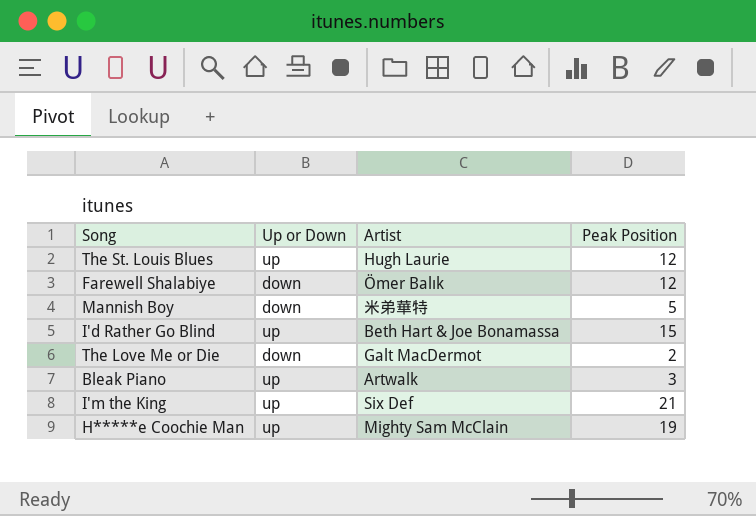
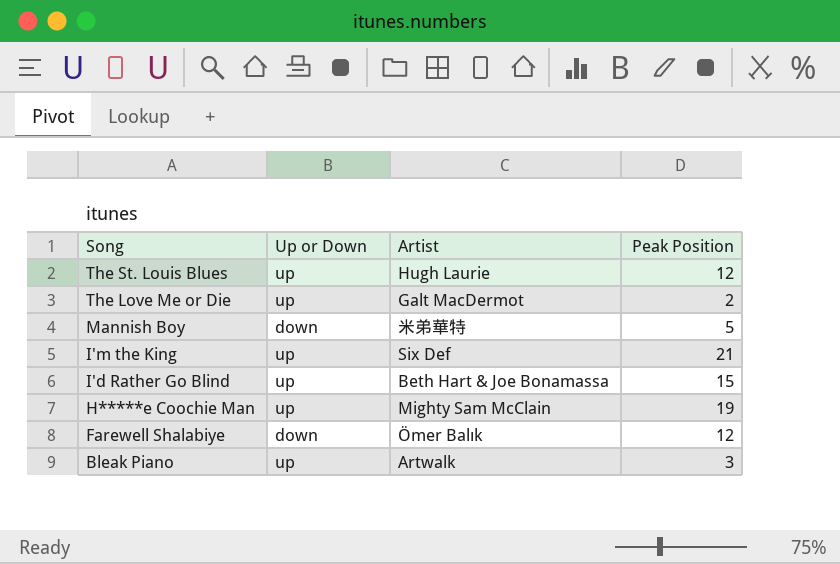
row order: none -> Song descending
The Love Me or Die | Up or Down: down -> up

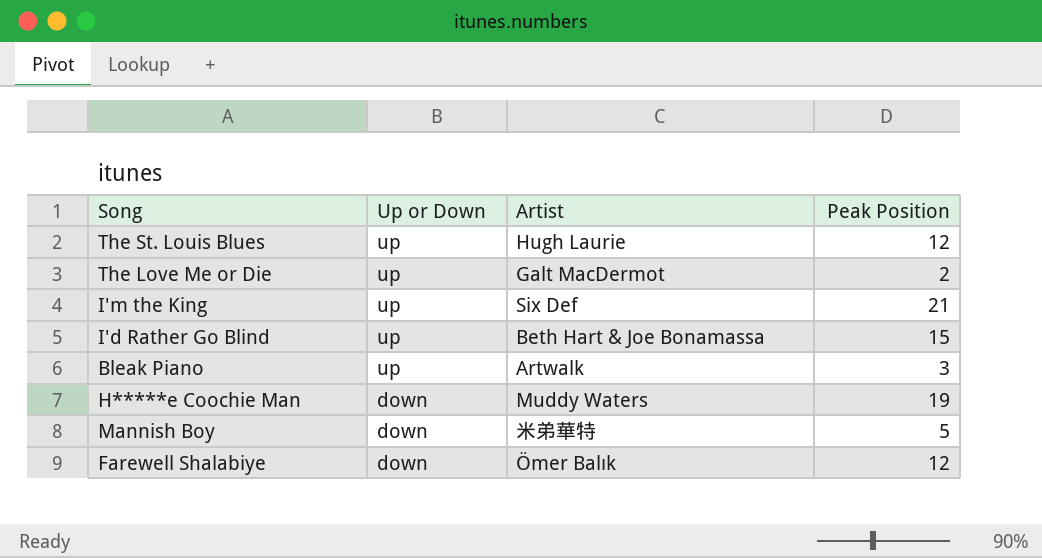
row order: Song descending -> Up or Down descending
H*****e Coochie Man | Up or Down: up -> down
H*****e Coochie Man | Artist: Mighty Sam McClain -> Muddy Waters

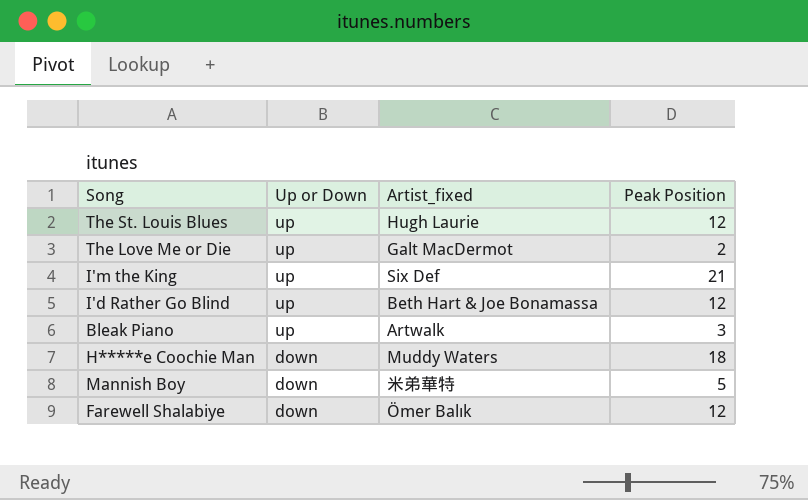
column name: Artist -> Artist_fixed
I'd Rather Go Blind | Peak Position: 15 -> 12
H*****e Coochie Man | Peak Position: 19 -> 18

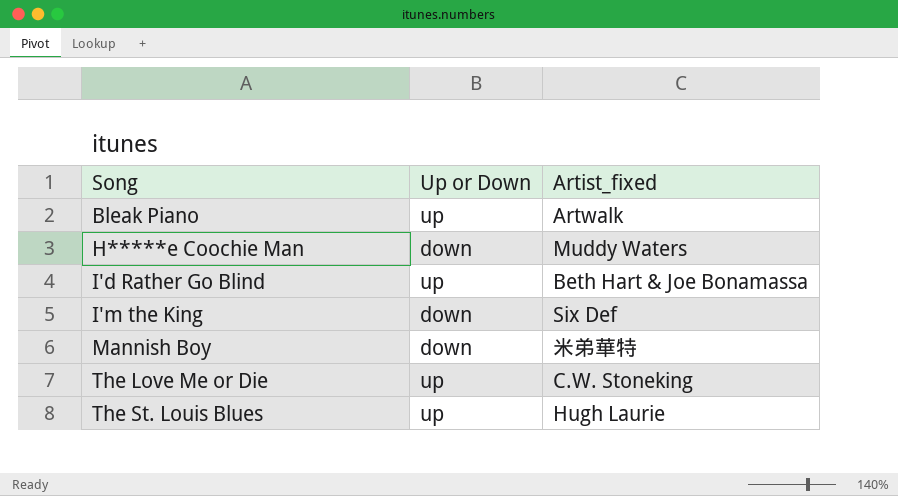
row order: Up or Down descending -> Song ascending
column Peak Position | position: 4 -> none
row Farewell Shalabiye: down | Ömer Balık | 12 -> none
I'm the King | Up or Down: up -> down
The Love Me or Die | Artist_fixed: Galt MacDermot -> C.W. Stoneking

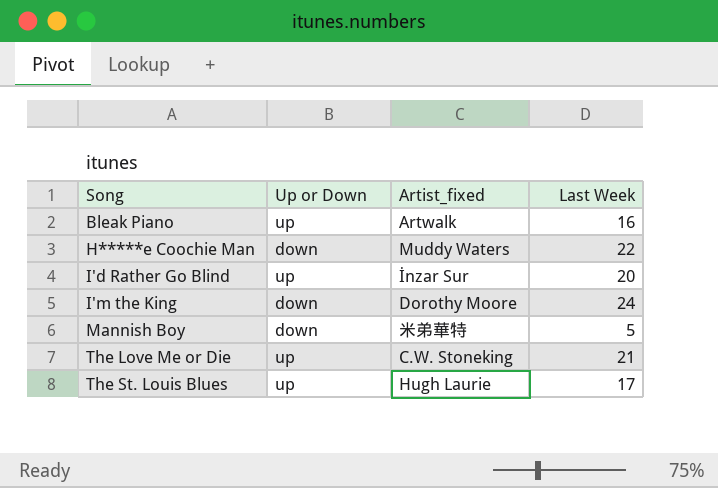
column Last Week | position: none -> 4
I'd Rather Go Blind | Artist_fixed: Beth Hart & Joe Bonamassa -> İnzar Sur
I'm the King | Artist_fixed: Six Def -> Dorothy Moore

